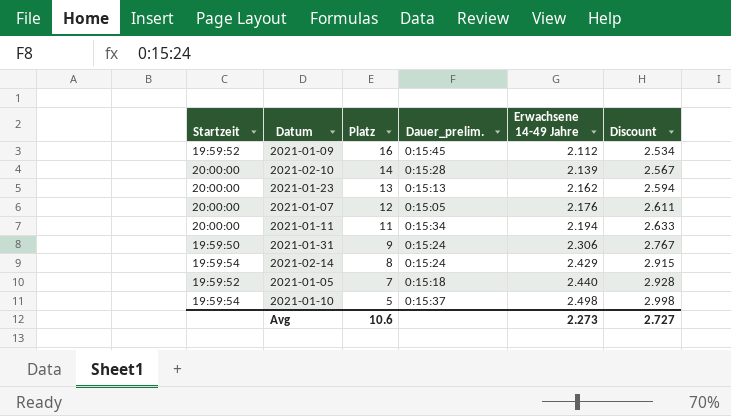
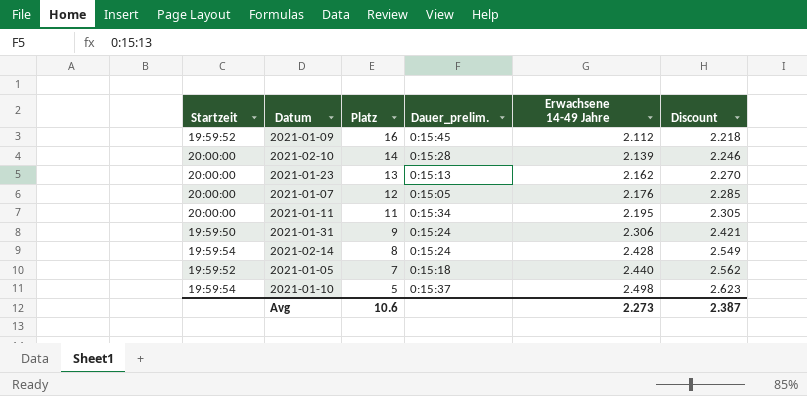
column Discount | formula: [Erwachsene 14-49 Jahre] * 1.2 -> [Erwachsene 14-49 Jahre] * 1.05
2021-01-11 | Erwachsene 14-49 Jahre: 2.194 -> 2.195
2021-02-14 | Erwachsene 14-49 Jahre: 2.429 -> 2.428
Avg | Discount: 2.727 -> 2.387

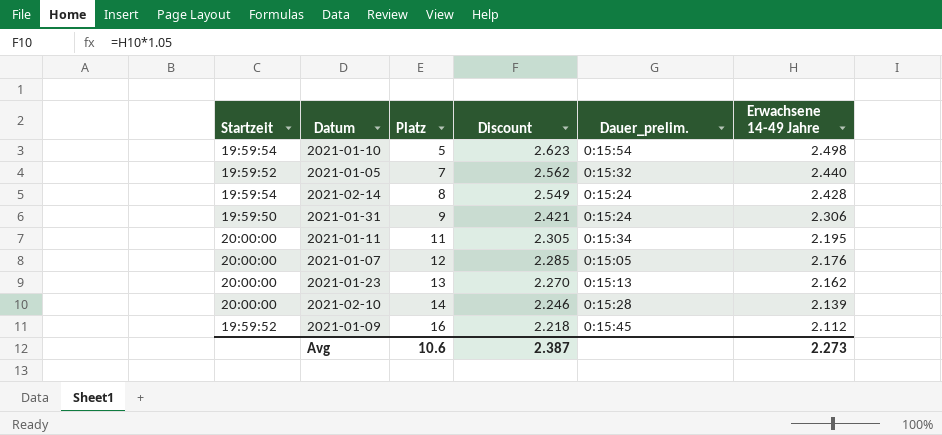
row order: Platz descending -> Platz ascending
column Discount | position: 6 -> 4
2021-01-10 | Dauer_prelim.: 0:15:37 -> 0:15:54
2021-01-05 | Dauer_prelim.: 0:15:18 -> 0:15:32

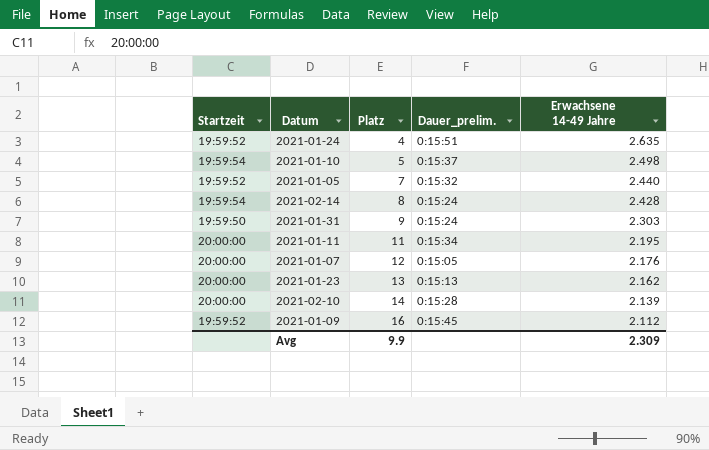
column Discount | formula: [Erwachsene 14-49 Jahre] * 1.05 -> none
row 2021-01-24: none -> 19:59:52 | 4 | 0:15:51 | 2.635
2021-01-10 | Dauer_prelim.: 0:15:54 -> 0:15:37
2021-01-31 | Erwachsene 14-49 Jahre: 2.306 -> 2.303
Avg | Platz: 10.6 -> 9.9
Avg | Erwachsene 14-49 Jahre: 2.273 -> 2.309

